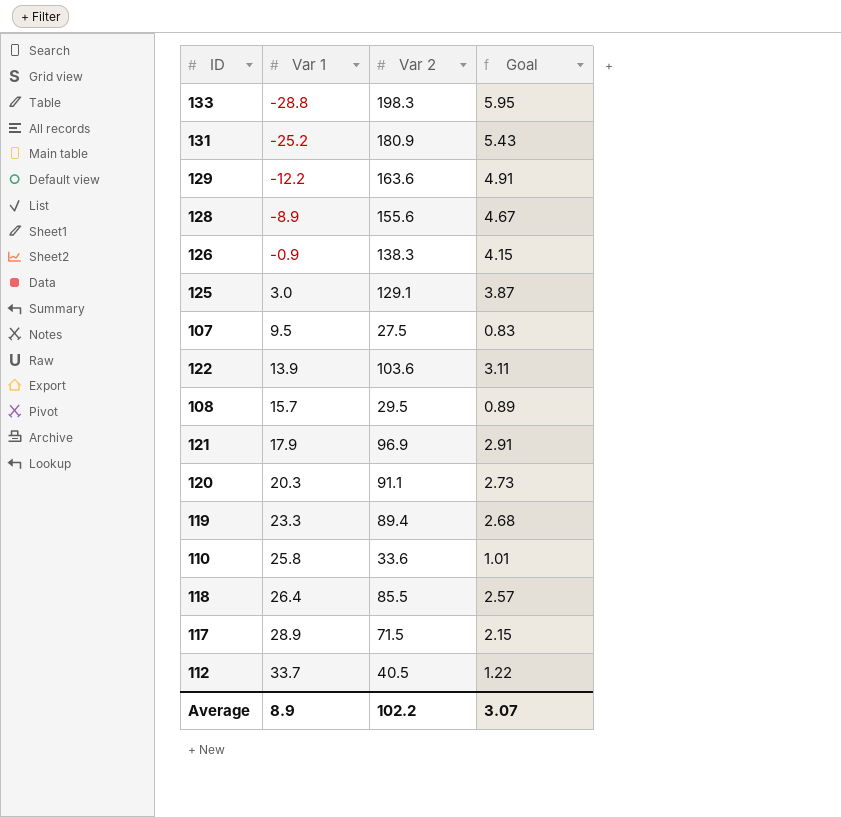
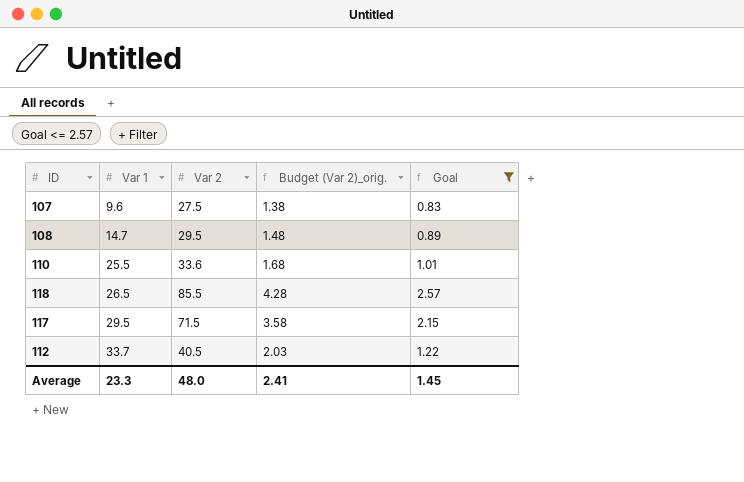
filter: none -> Goal <= 2.57
column Budget (Var 2)_orig. | formula: none -> [Var 2] * 0.05
107 | Var 1: 9.5 -> 9.6
108 | Var 1: 15.7 -> 14.7
110 | Var 1: 25.8 -> 25.5
118 | Var 1: 26.4 -> 26.5
117 | Var 1: 28.9 -> 29.5
Average | Var 1: 8.9 -> 23.3
Average | Var 2: 102.2 -> 48.0
Average | Goal: 3.07 -> 1.45

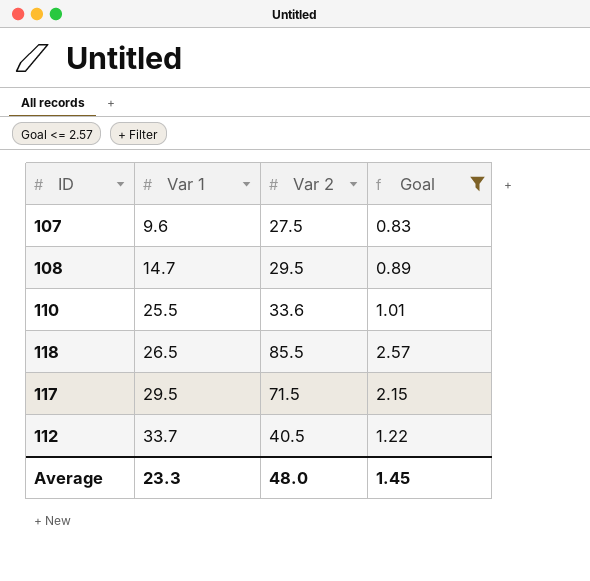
column Budget (Var 2)_orig. | formula: [Var 2] * 0.05 -> none

